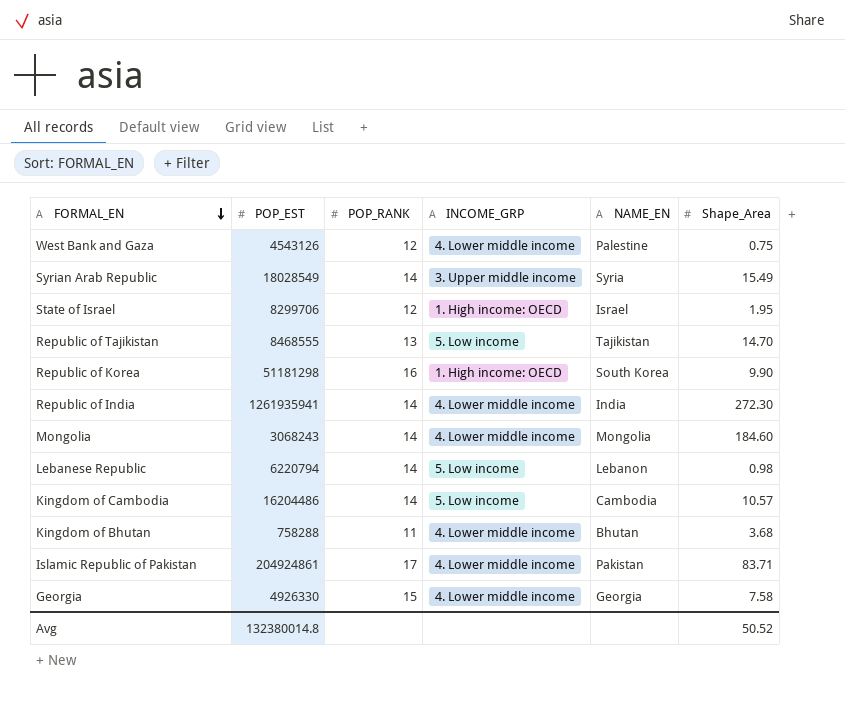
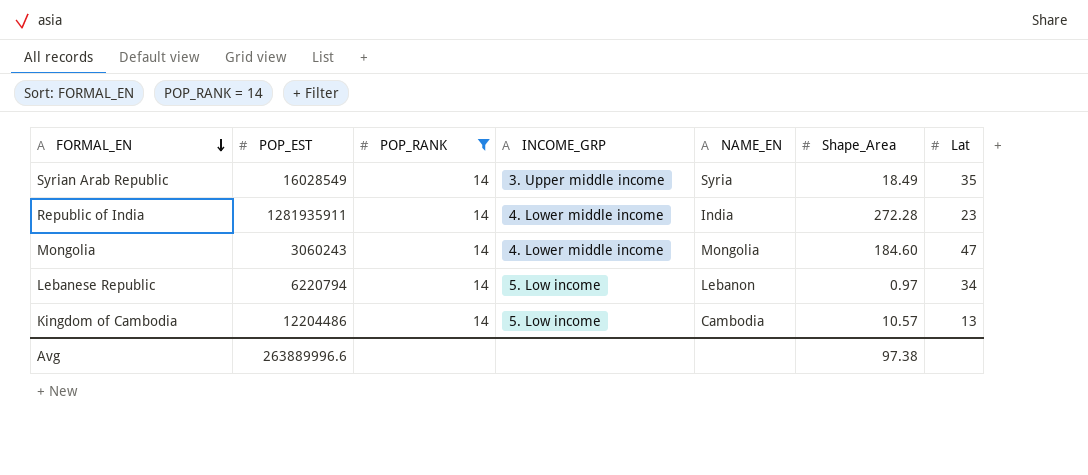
filter: none -> POP_RANK = 14
column Lat | position: none -> 7
Syrian Arab Republic | POP_EST: 18028549 -> 16028549
Syrian Arab Republic | Shape_Area: 15.49 -> 18.49
Republic of India | POP_EST: 1261935941 -> 1281935911
Republic of India | Shape_Area: 272.30 -> 272.28
Mongolia | POP_EST: 3068243 -> 3060243
Lebanese Republic | Shape_Area: 0.98 -> 0.97
Kingdom of Cambodia | POP_EST: 16204486 -> 12204486
Avg | POP_EST: 132380014.8 -> 263889996.6
Avg | Shape_Area: 50.52 -> 97.38

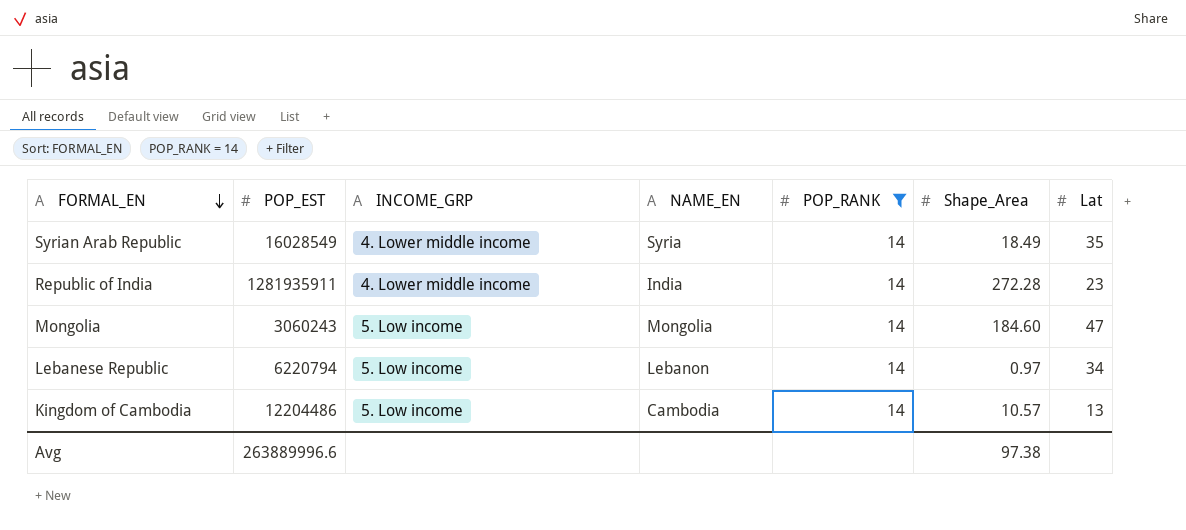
column POP_RANK | position: 3 -> 5
Syrian Arab Republic | INCOME_GRP: 3. Upper middle income -> 4. Lower middle income
Mongolia | INCOME_GRP: 4. Lower middle income -> 5. Low income

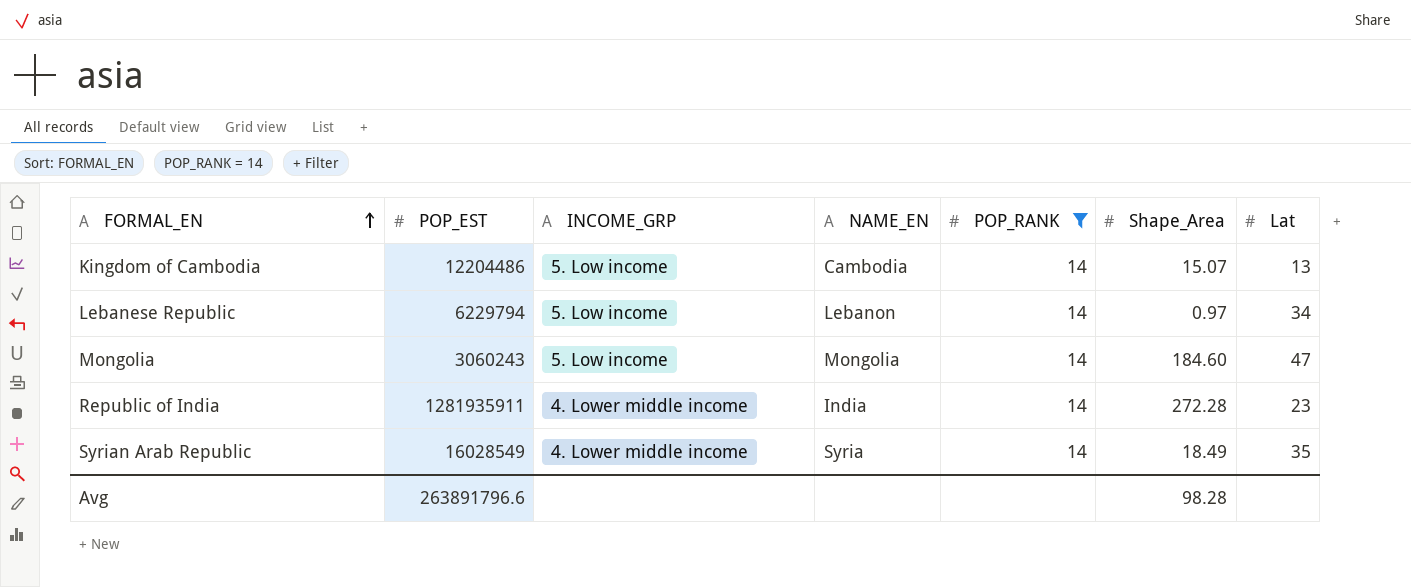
row order: FORMAL_EN descending -> FORMAL_EN ascending
Kingdom of Cambodia | Shape_Area: 10.57 -> 15.07
Lebanese Republic | POP_EST: 6220794 -> 6229794
Avg | POP_EST: 263889996.6 -> 263891796.6
Avg | Shape_Area: 97.38 -> 98.28

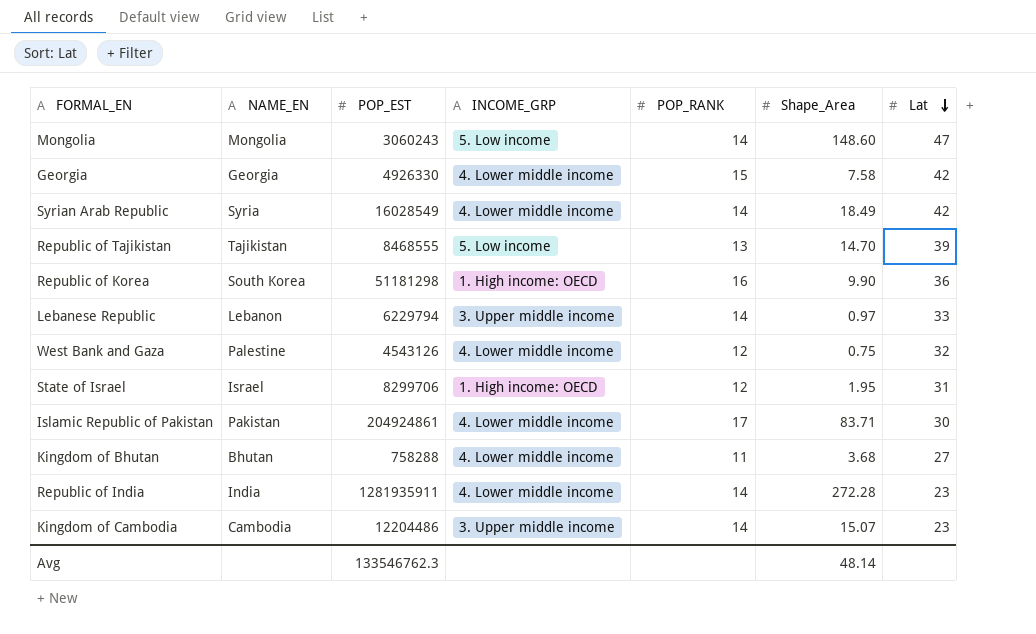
filter: POP_RANK = 14 -> none
row order: FORMAL_EN ascending -> Lat descending
column NAME_EN | position: 4 -> 2
Mongolia | Shape_Area: 184.60 -> 148.60
Syrian Arab Republic | Lat: 35 -> 42
Lebanese Republic | INCOME_GRP: 5. Low income -> 3. Upper middle income
Lebanese Republic | Lat: 34 -> 33
Kingdom of Cambodia | INCOME_GRP: 5. Low income -> 3. Upper middle income
Kingdom of Cambodia | Lat: 13 -> 23
Avg | POP_EST: 263891796.6 -> 133546762.3
Avg | Shape_Area: 98.28 -> 48.14

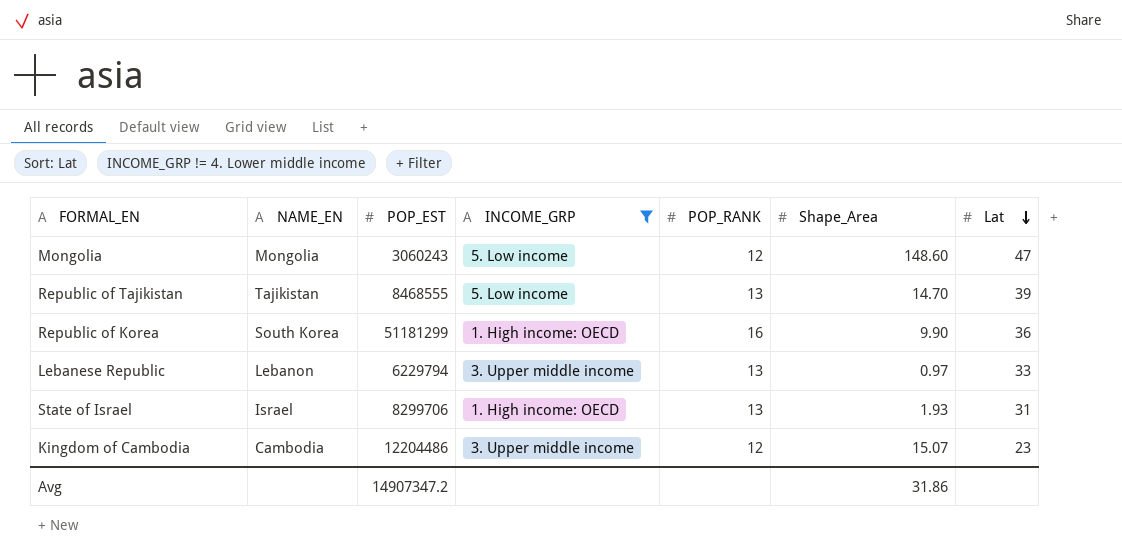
filter: none -> INCOME_GRP != 4. Lower middle income
Mongolia | POP_RANK: 14 -> 12
Republic of Korea | POP_EST: 51181298 -> 51181299
Lebanese Republic | POP_RANK: 14 -> 13
State of Israel | POP_RANK: 12 -> 13
State of Israel | Shape_Area: 1.95 -> 1.93
Kingdom of Cambodia | POP_RANK: 14 -> 12
Avg | POP_EST: 133546762.3 -> 14907347.2
Avg | Shape_Area: 48.14 -> 31.86

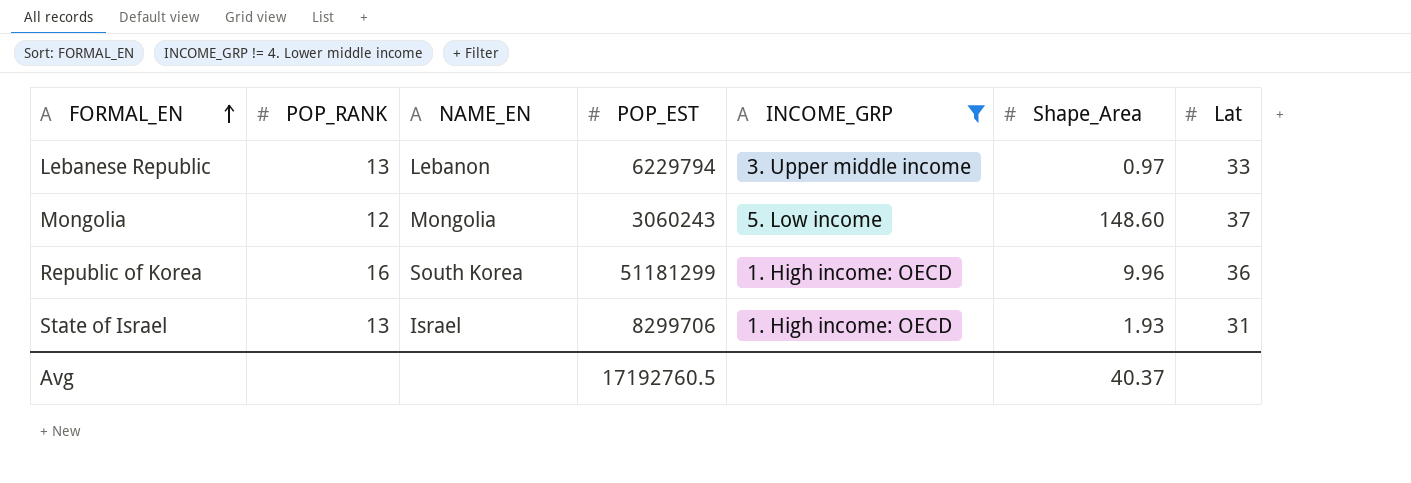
row order: Lat descending -> FORMAL_EN ascending
column POP_RANK | position: 5 -> 2
row Republic of Tajikistan: Tajikistan | 8468555 | 5. Low income | 13 | 14.70 | 39 -> none
row Kingdom of Cambodia: Cambodia | 12204486 | 3. Upper middle income | 12 | 15.07 | 23 -> none
Mongolia | Lat: 47 -> 37
Republic of Korea | Shape_Area: 9.90 -> 9.96
Avg | POP_EST: 14907347.2 -> 17192760.5
Avg | Shape_Area: 31.86 -> 40.37

